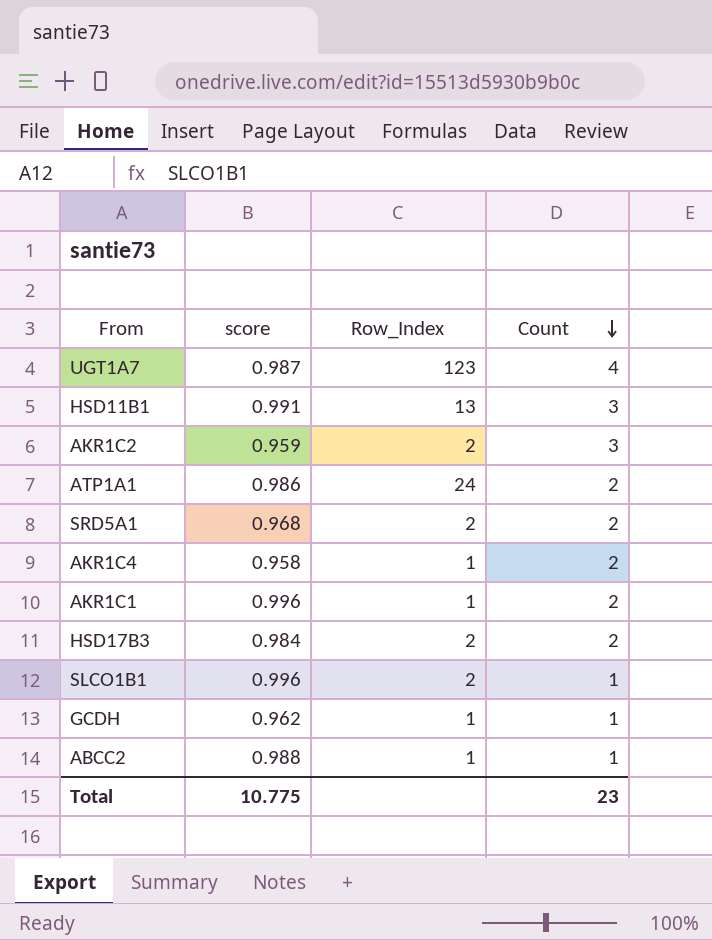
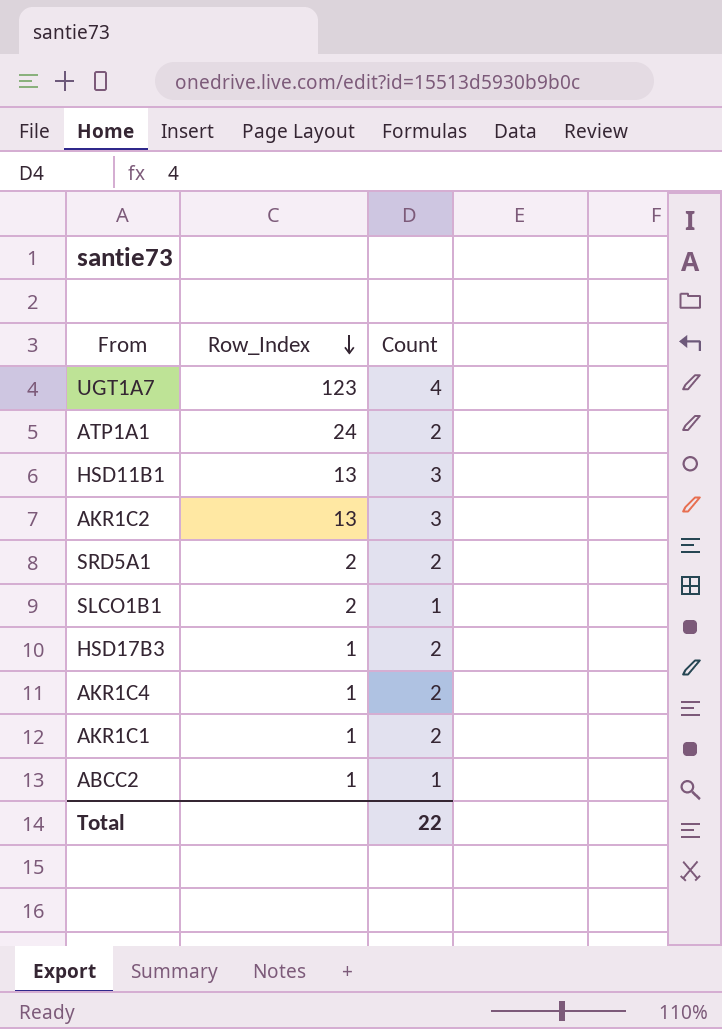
row order: Count descending -> Row_Index descending
column score | position: 2 -> none
row GCDH: 0.962 | 1 | 1 -> none
AKR1C2 | Row_Index: 2 -> 13
HSD17B3 | Row_Index: 2 -> 1
Total | Count: 23 -> 22

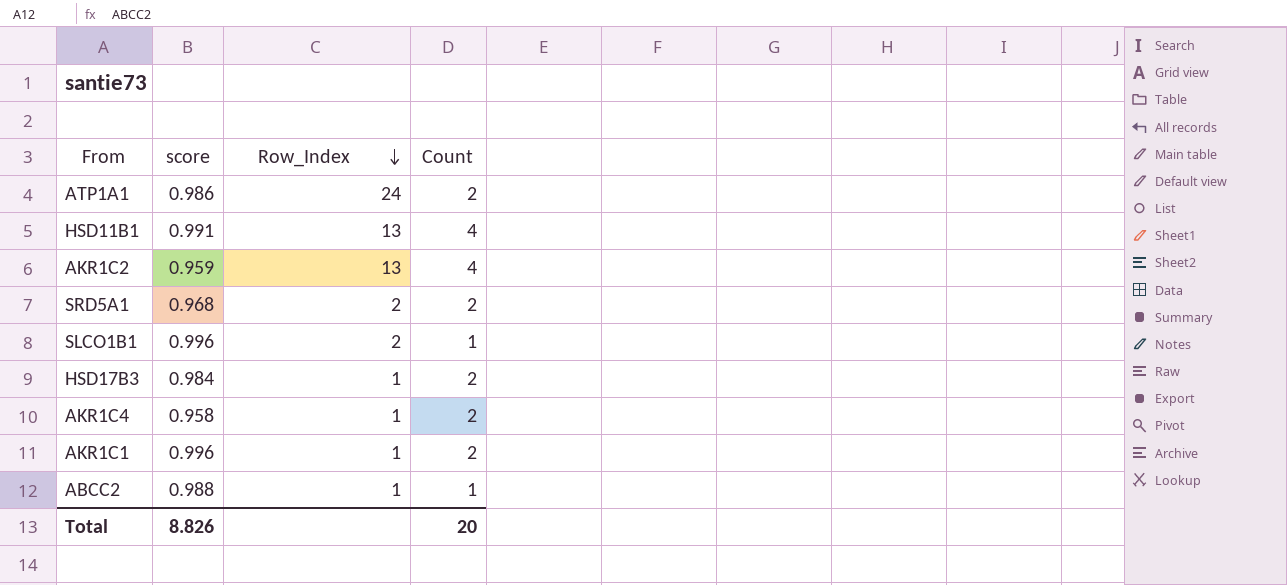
column score | position: none -> 2
row UGT1A7: 123 | 4 -> none
HSD11B1 | Count: 3 -> 4
AKR1C2 | Count: 3 -> 4
Total | Count: 22 -> 20

